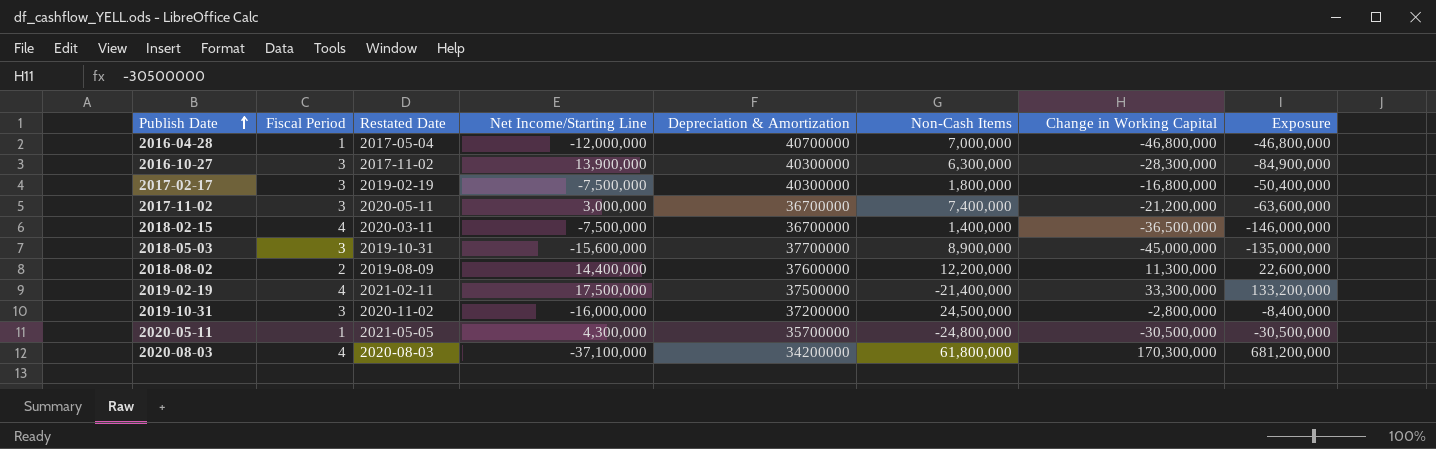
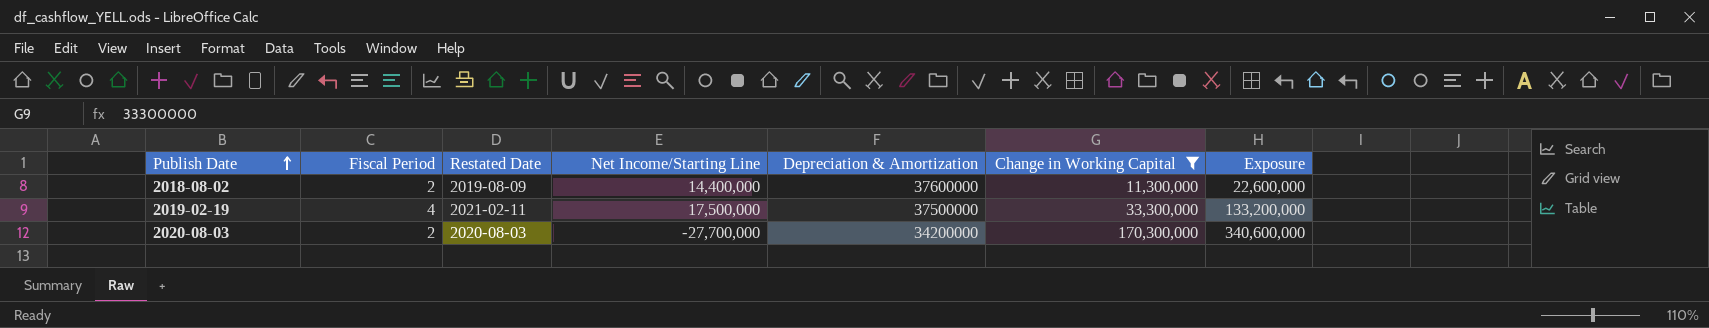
filter: none -> Change in Working Capital >= 11,300,000
column Non-Cash Items | position: 6 -> none
2020-08-03 | Fiscal Period: 4 -> 2
2020-08-03 | Net Income/Starting Line: -37,100,000 -> -27,700,000
2020-08-03 | Exposure: 681,200,000 -> 340,600,000

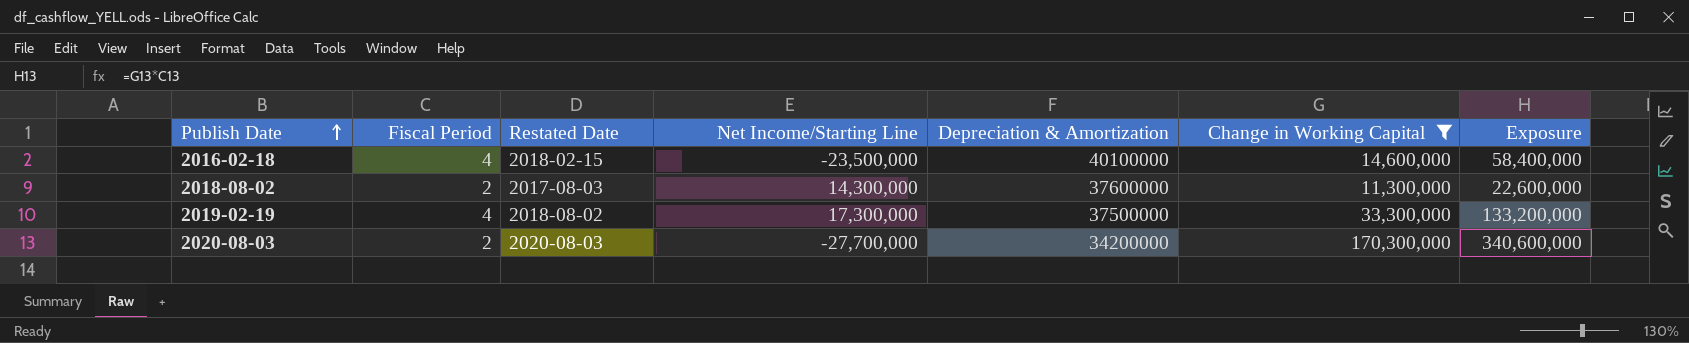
row 2016-02-18: none -> 4 | 2018-02-15 | -23,500,000 | 40100000 | 14,600,000 | 58,400,000
2018-08-02 | Restated Date: 2019-08-09 -> 2017-08-03
2018-08-02 | Net Income/Starting Line: 14,400,000 -> 14,300,000
2019-02-19 | Restated Date: 2021-02-11 -> 2018-08-02
2019-02-19 | Net Income/Starting Line: 17,500,000 -> 17,300,000

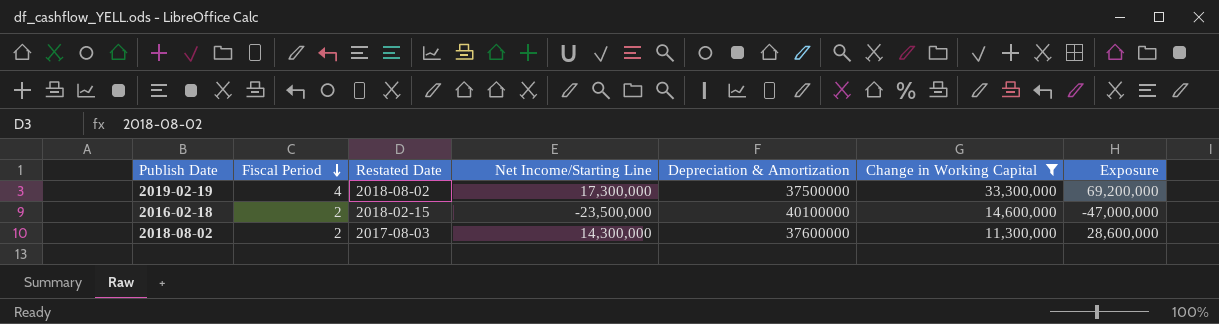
row order: Publish Date ascending -> Fiscal Period descending
column Exposure | formula: [Fiscal Period] * [Change in Working Capital] -> [Fiscal Period] * [Net Income/Starting Line]
row 2020-08-03: 2 | 2020-08-03 | -27,700,000 | 34200000 | 170,300,000 | 340,600,000 -> none
2016-02-18 | Fiscal Period: 4 -> 2

